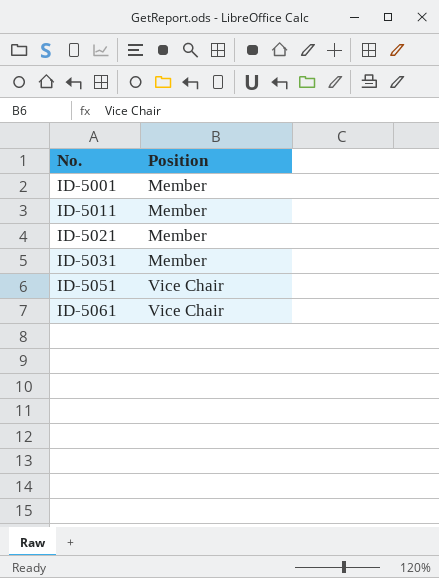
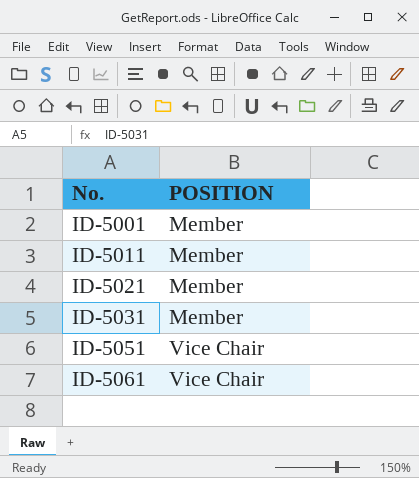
column name: Position -> POSITION

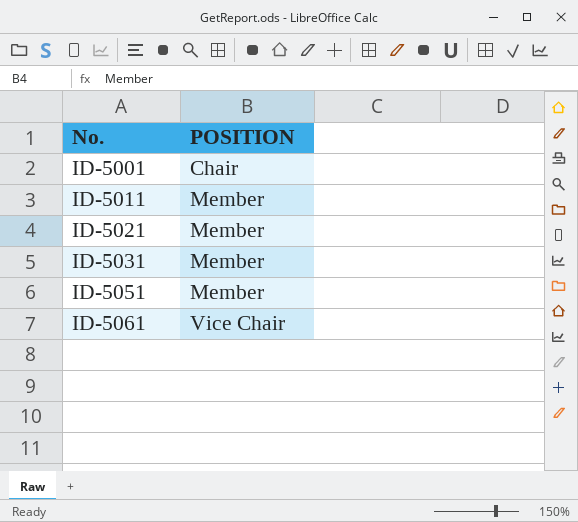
ID-5001 | POSITION: Member -> Chair
ID-5051 | POSITION: Vice Chair -> Member

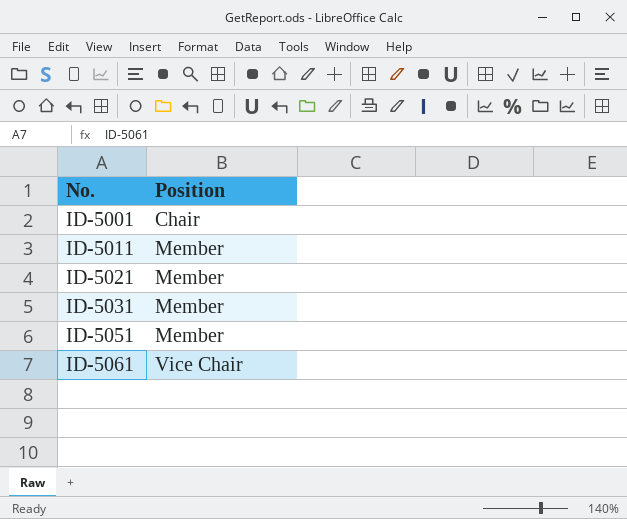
column name: POSITION -> Position

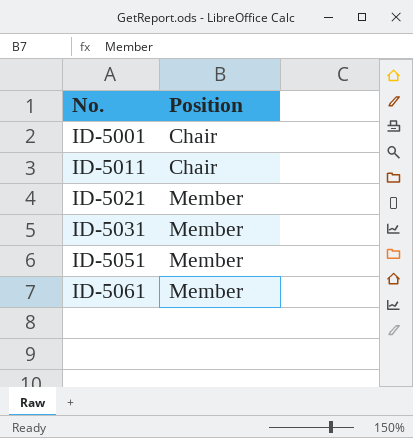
ID-5011 | Position: Member -> Chair
ID-5061 | Position: Vice Chair -> Member

